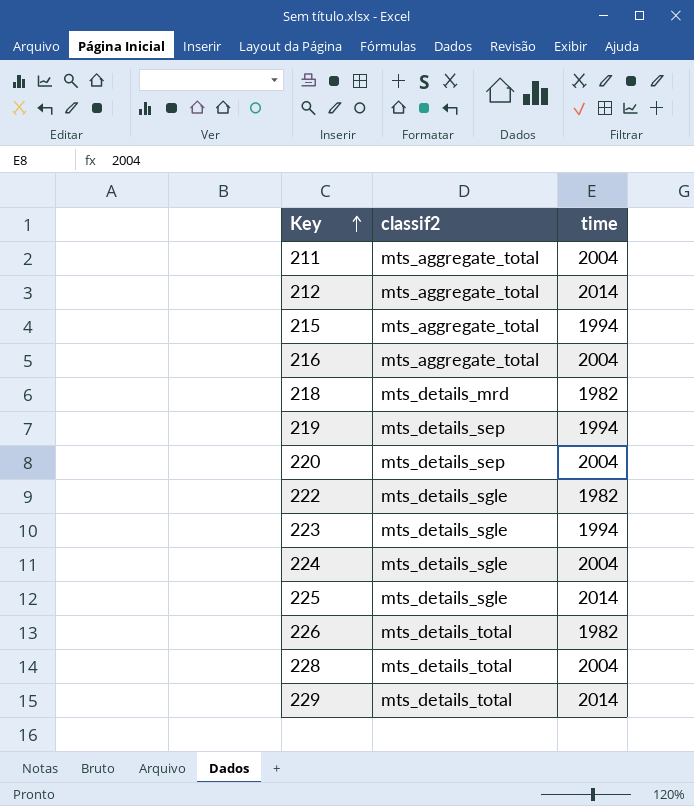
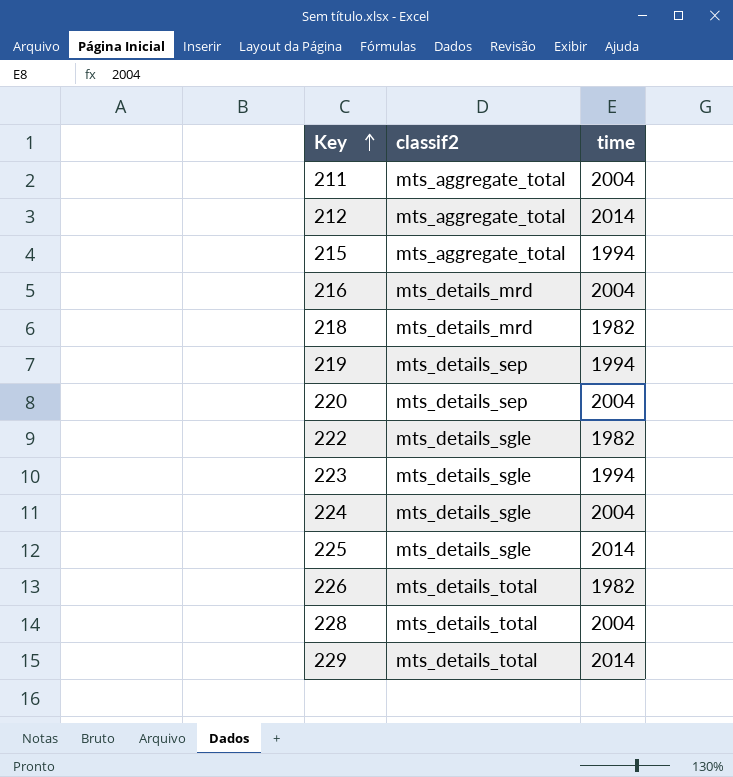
216 | classif2: mts_aggregate_total -> mts_details_mrd

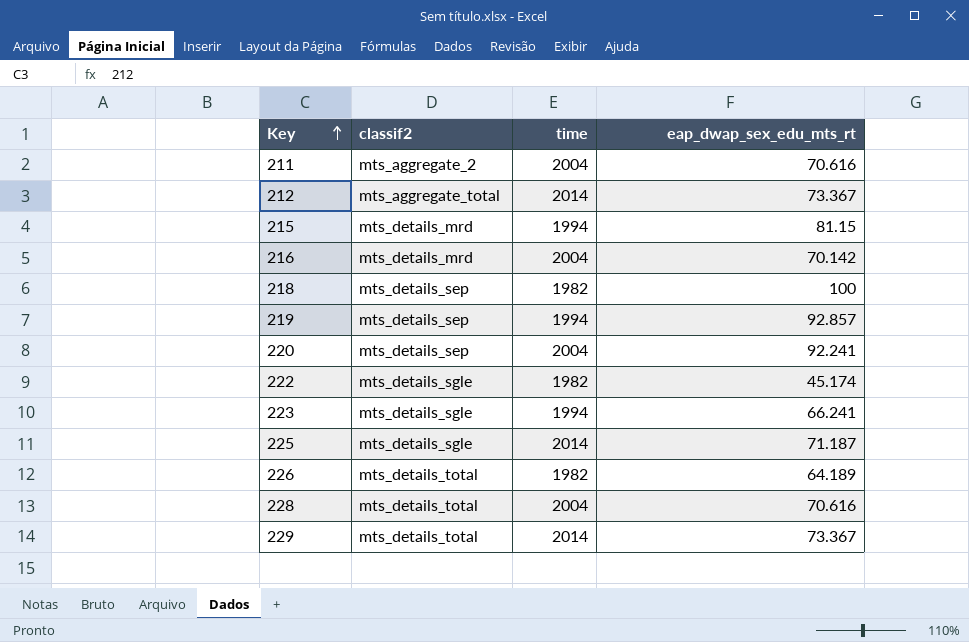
column eap_dwap_sex_edu_mts_rt | position: none -> 4
row 224: mts_details_sgle | 2004 -> none
211 | classif2: mts_aggregate_total -> mts_aggregate_2
215 | classif2: mts_aggregate_total -> mts_details_mrd
218 | classif2: mts_details_mrd -> mts_details_sep

